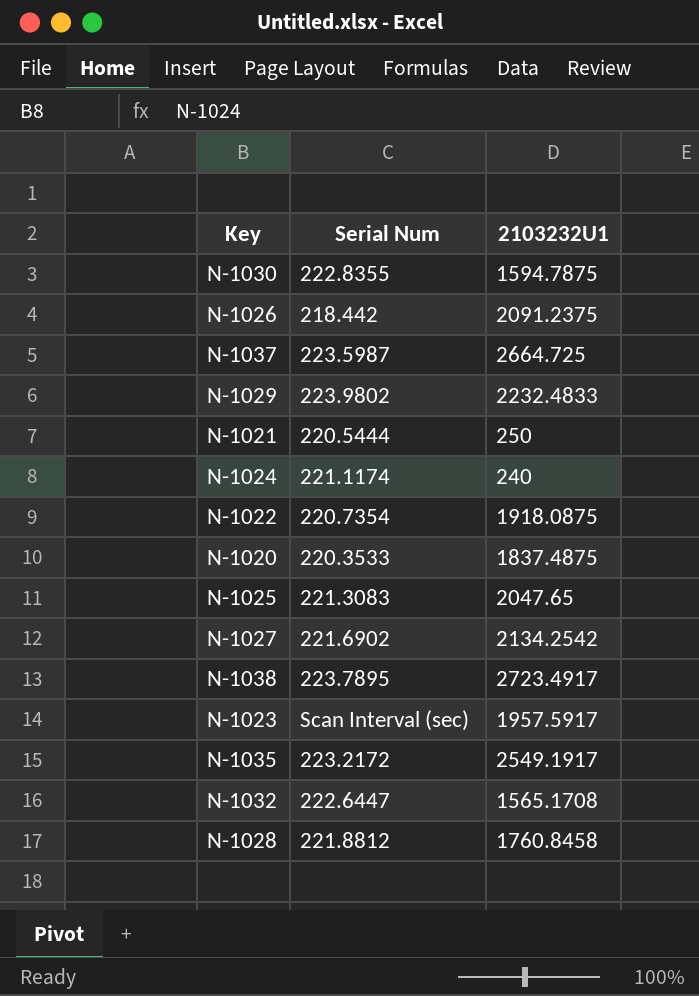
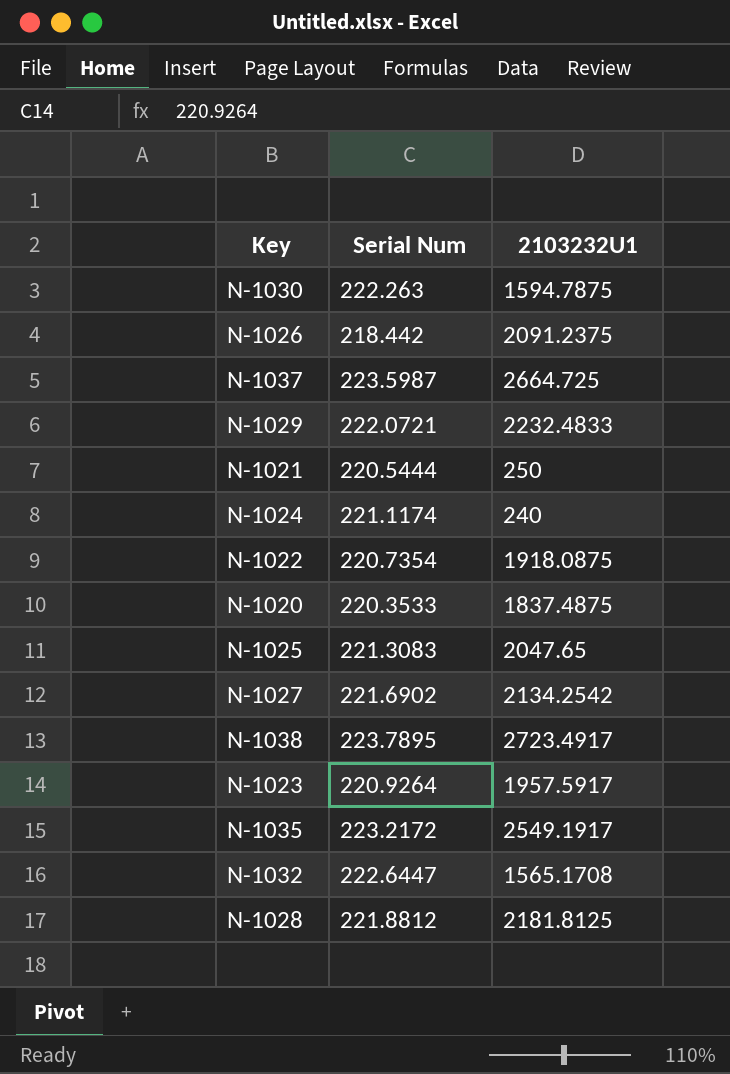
N-1030 | Serial Num: 222.8355 -> 222.263
N-1029 | Serial Num: 223.9802 -> 222.0721
N-1023 | Serial Num: Scan Interval (sec) -> 220.9264
N-1028 | 2103232U1: 1760.8458 -> 2181.8125

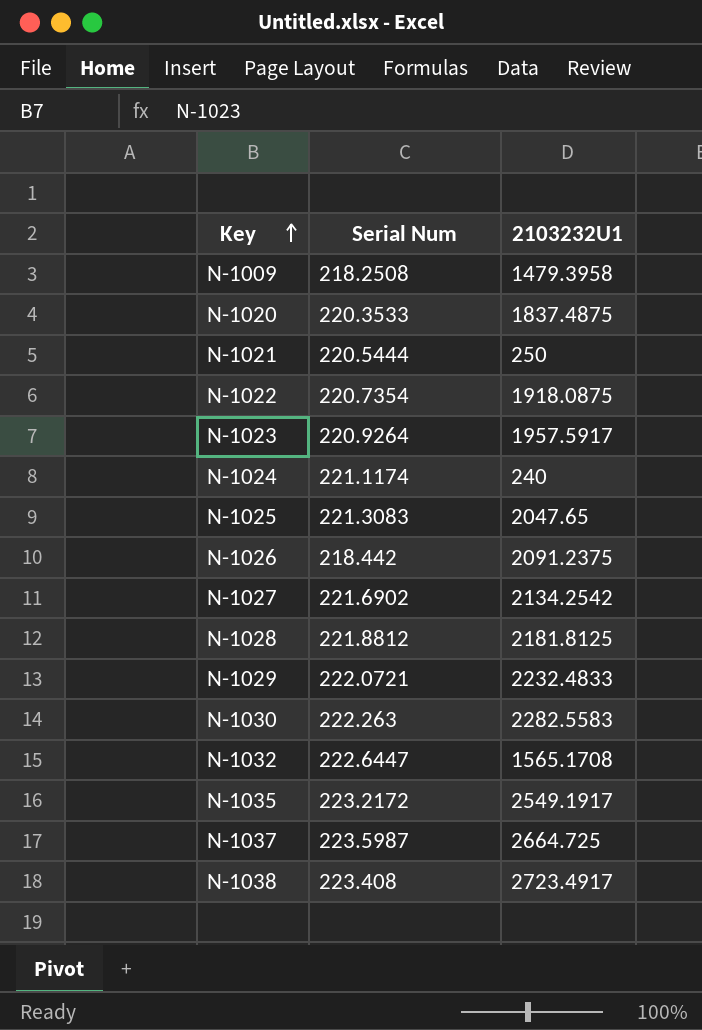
row order: none -> Key ascending
row N-1009: none -> 218.2508 | 1479.3958
N-1030 | 2103232U1: 1594.7875 -> 2282.5583
N-1038 | Serial Num: 223.7895 -> 223.408

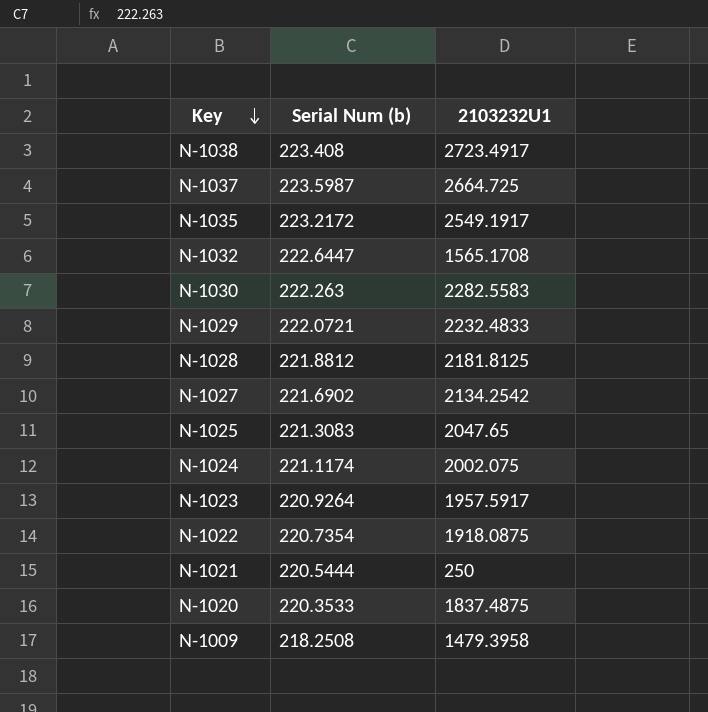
row order: Key ascending -> Key descending
column name: Serial Num -> Serial Num (b)
row N-1026: 218.442 | 2091.2375 -> none
N-1024 | 2103232U1: 240 -> 2002.075

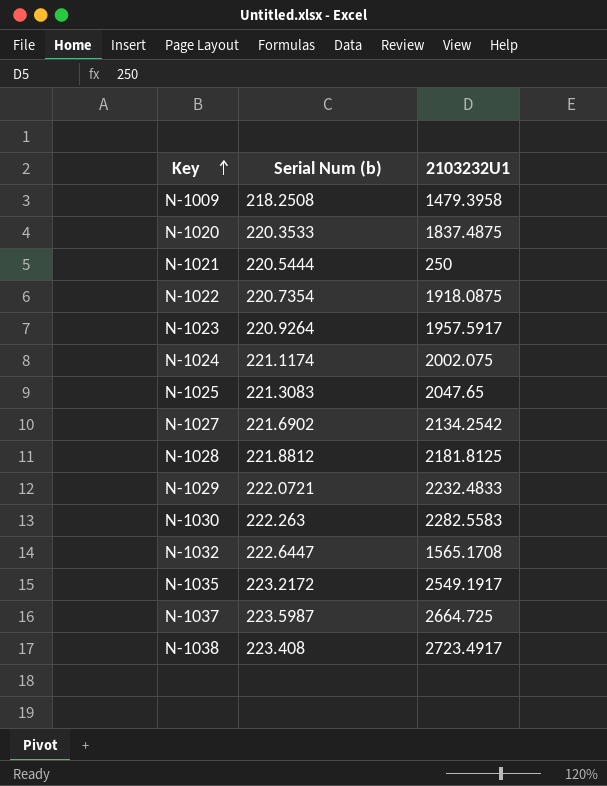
row order: Key descending -> Key ascending

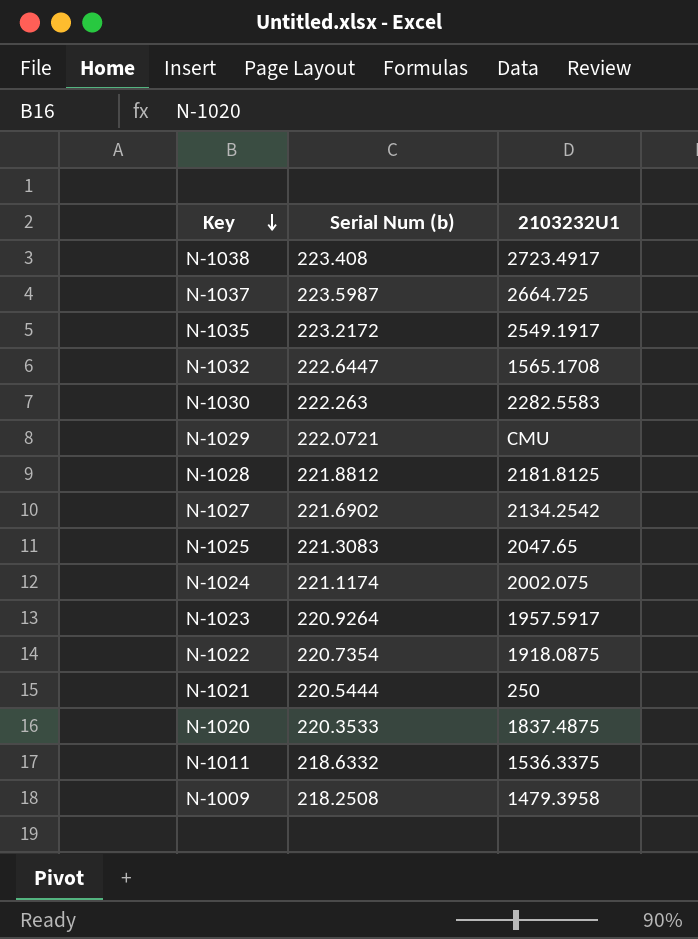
row order: Key ascending -> Key descending
N-1029 | 2103232U1: 2232.4833 -> CMU
row N-1011: none -> 218.6332 | 1536.3375

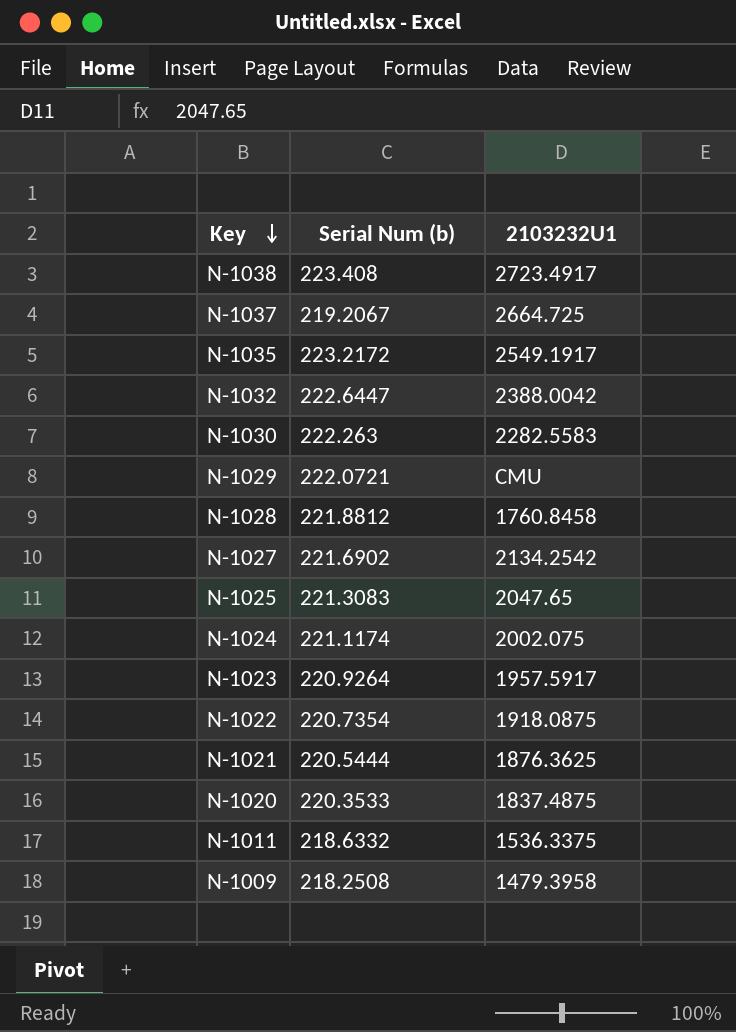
N-1037 | Serial Num (b): 223.5987 -> 219.2067
N-1032 | 2103232U1: 1565.1708 -> 2388.0042
N-1028 | 2103232U1: 2181.8125 -> 1760.8458
N-1021 | 2103232U1: 250 -> 1876.3625

